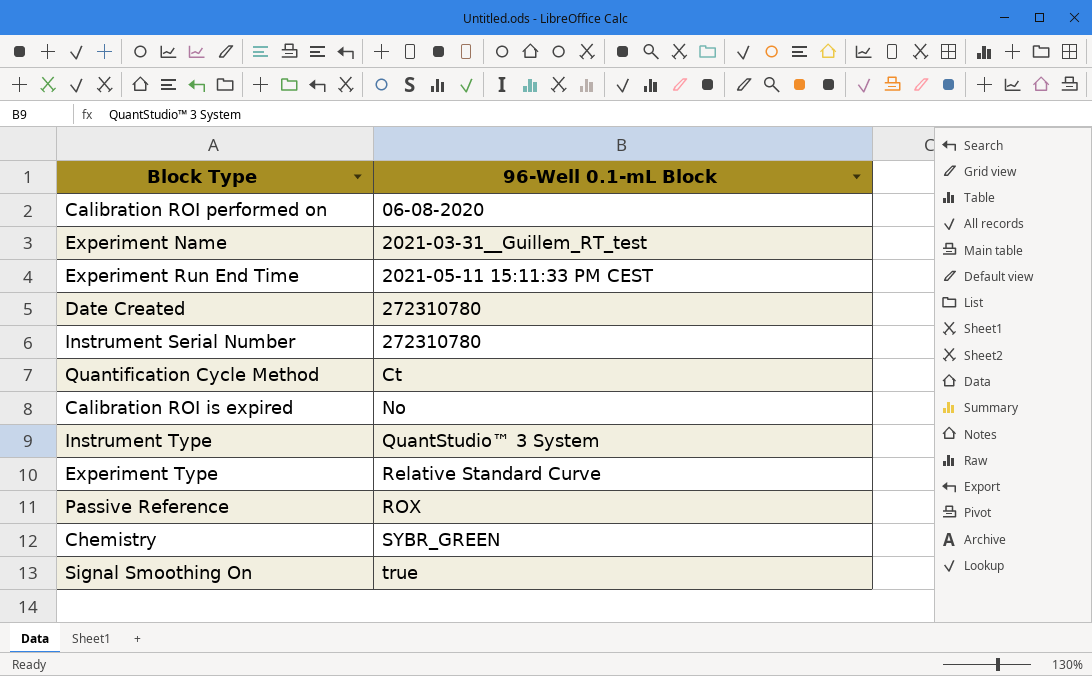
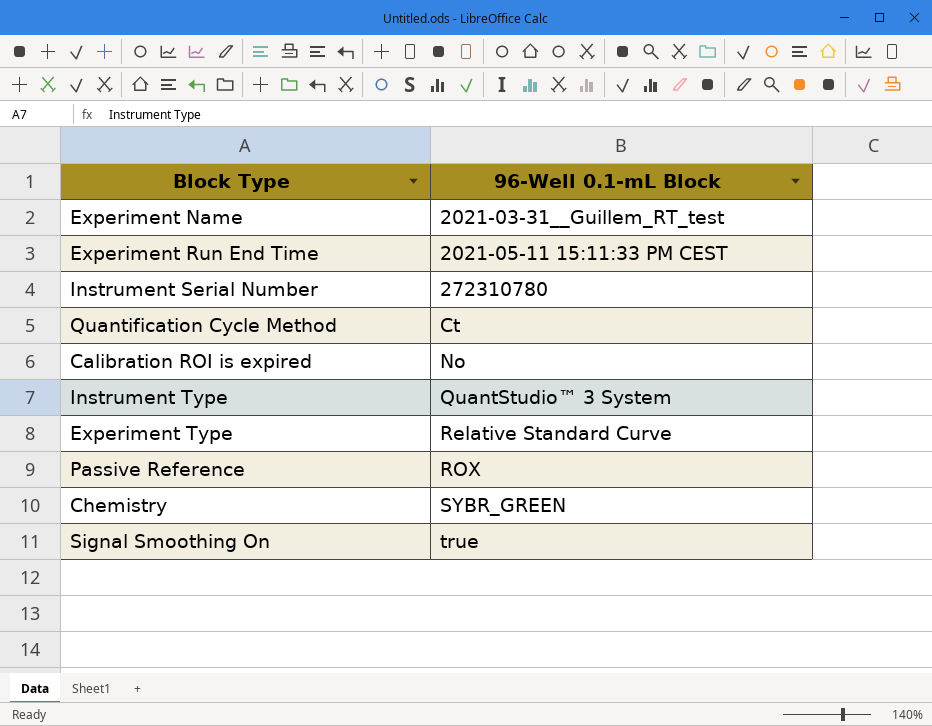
row Calibration ROI performed on: 06-08-2020 -> none
row Date Created: 272310780 -> none

